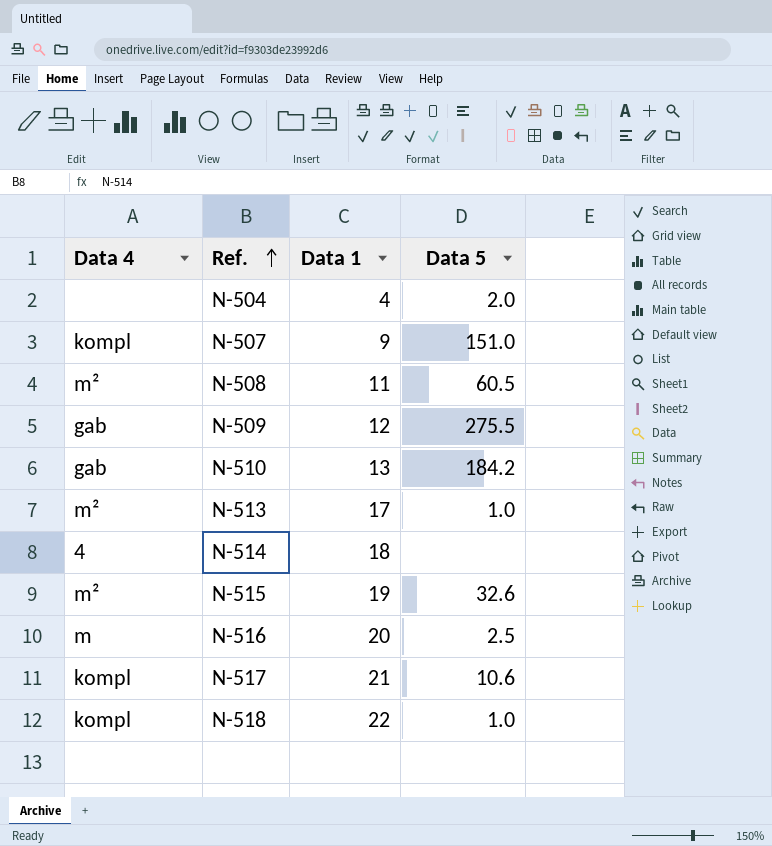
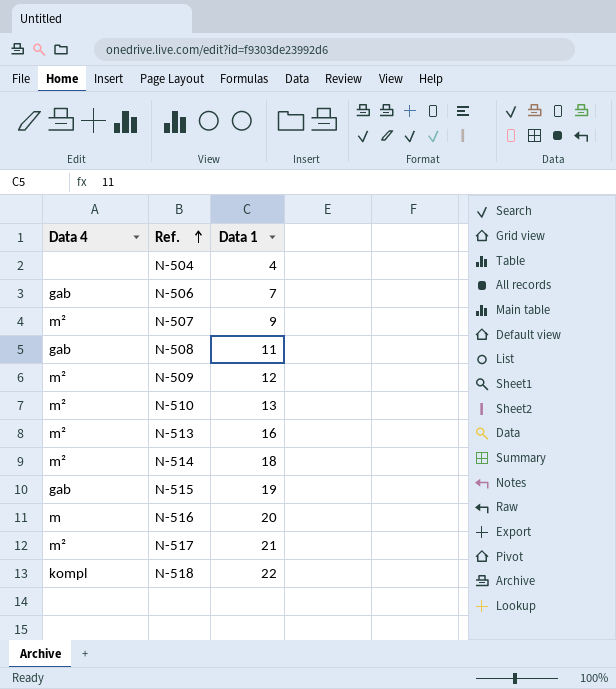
column Data 5 | position: 4 -> none
row N-506: none -> gab | 7
N-507 | Data 4: kompl -> m²
N-508 | Data 4: m² -> gab
N-509 | Data 4: gab -> m²
N-510 | Data 4: gab -> m²
N-513 | Data 1: 17 -> 16
N-514 | Data 4: 4 -> m²
N-515 | Data 4: m² -> gab
N-517 | Data 4: kompl -> m²

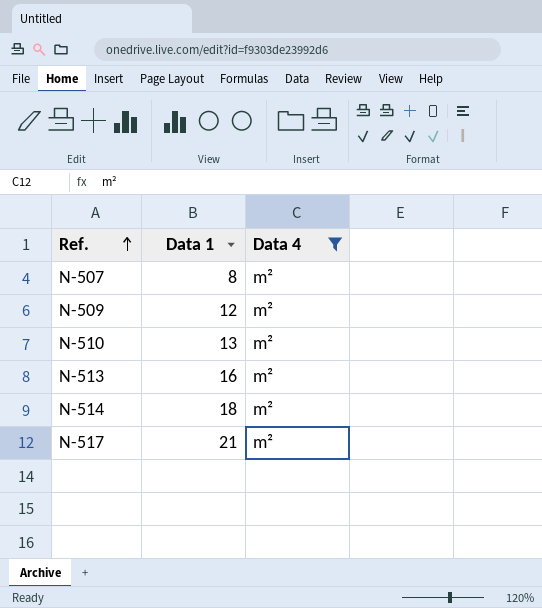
filter: none -> Data 4 = m²
column Data 4 | position: 1 -> 3
N-507 | Data 1: 9 -> 8

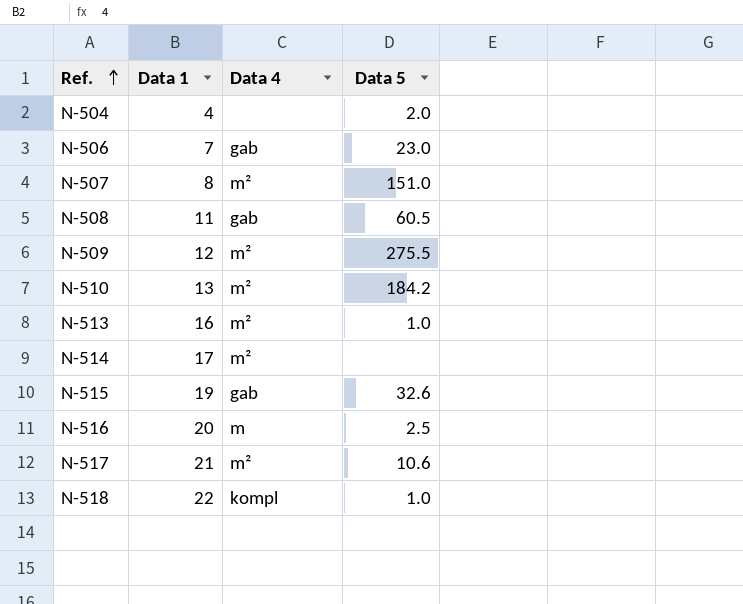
filter: Data 4 = m² -> none
column Data 5 | position: none -> 4
N-514 | Data 1: 18 -> 17

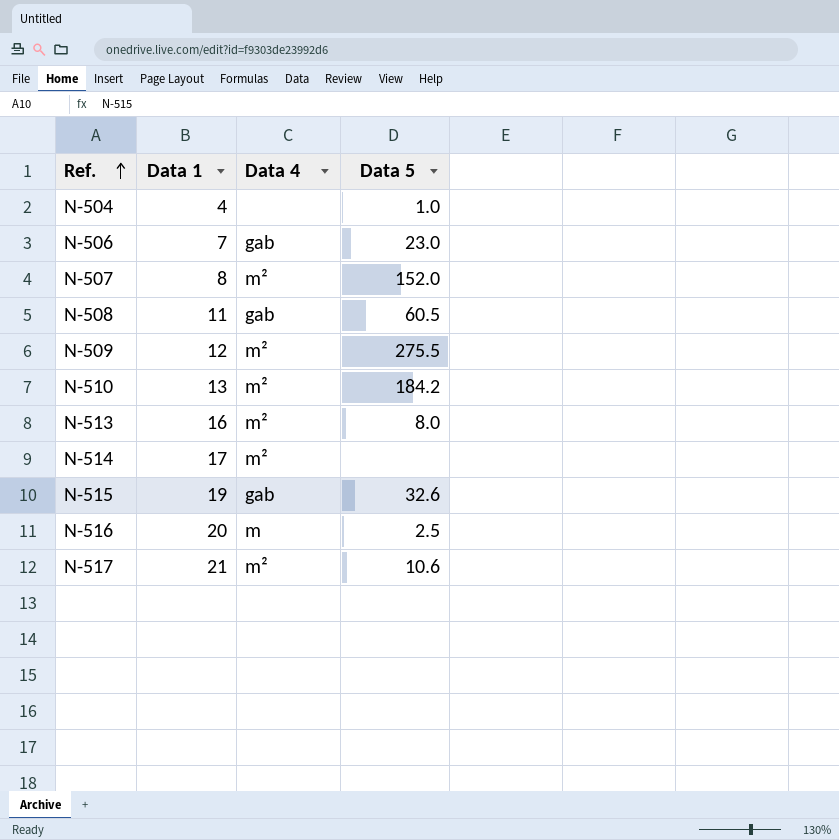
row N-518: 22 | kompl | 1.0 -> none
N-504 | Data 5: 2.0 -> 1.0
N-507 | Data 5: 151.0 -> 152.0
N-513 | Data 5: 1.0 -> 8.0

